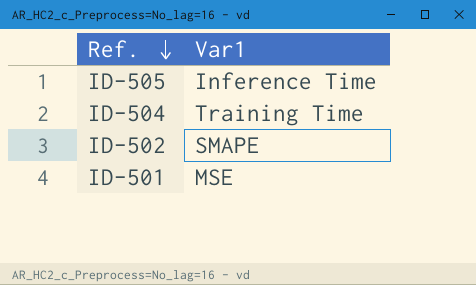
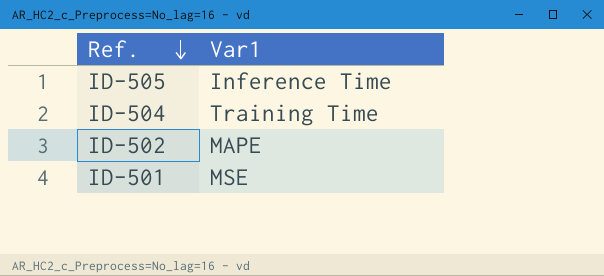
ID-502 | Var1: SMAPE -> MAPE

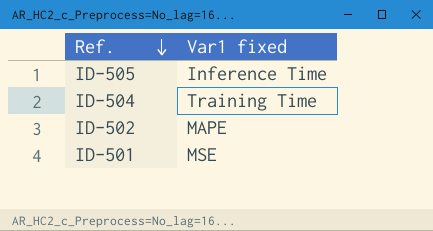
column name: Var1 -> Var1 fixed

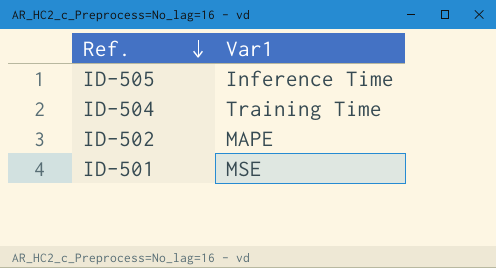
column name: Var1 fixed -> Var1

